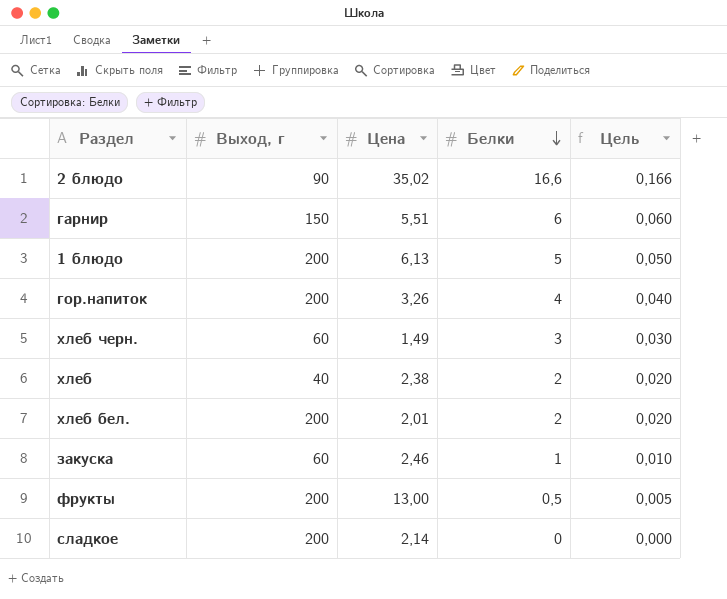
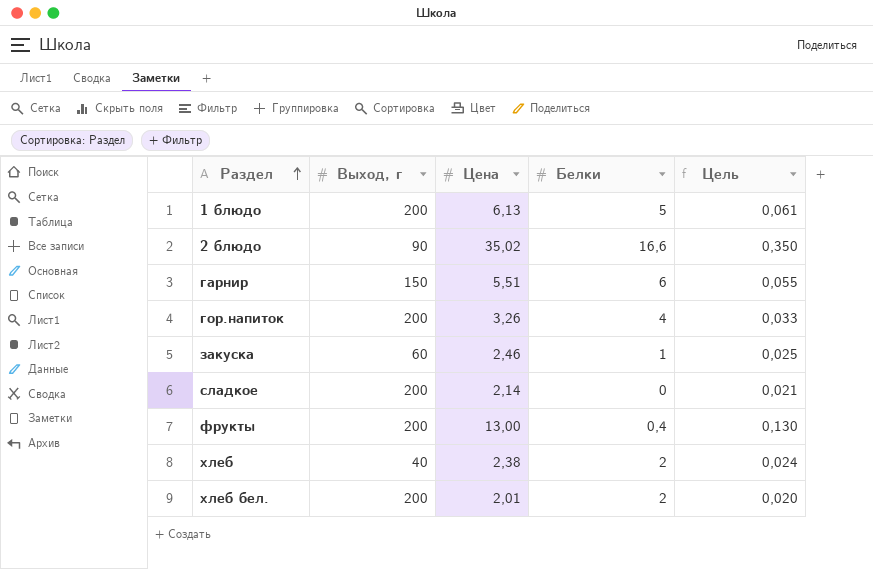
row order: Белки descending -> Раздел ascending
column Цель | formula: [Белки] * 0,01 -> [Цена] * 0,01
row хлеб черн.: 60 | 1,49 | 3 | 0,030 -> none
фрукты | Белки: 0,5 -> 0,4

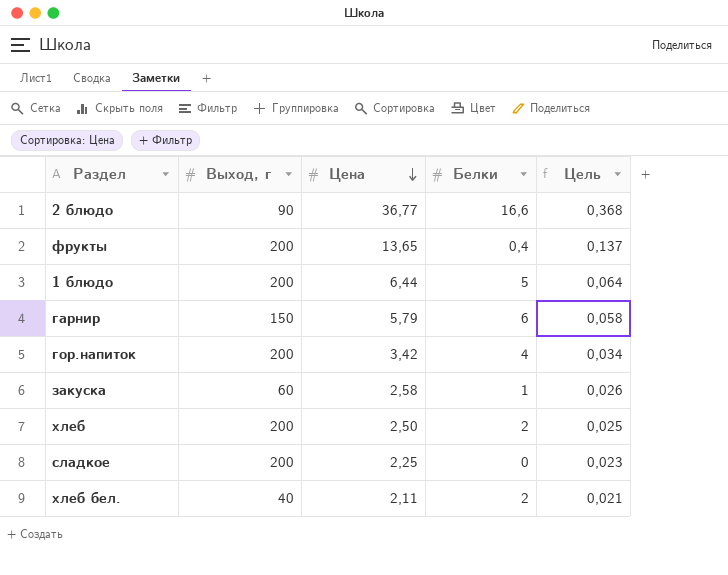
row order: Раздел ascending -> Цена descending
2 блюдо | Цена: 35,02 -> 36,77
2 блюдо | Цель: 0,350 -> 0,368
фрукты | Цена: 13,00 -> 13,65
фрукты | Цель: 0,130 -> 0,137
1 блюдо | Цена: 6,13 -> 6,44
1 блюдо | Цель: 0,061 -> 0,064
гарнир | Цена: 5,51 -> 5,79
гарнир | Цель: 0,055 -> 0,058
гор.напиток | Цена: 3,26 -> 3,42
гор.напиток | Цель: 0,033 -> 0,034
закуска | Цена: 2,46 -> 2,58
закуска | Цель: 0,025 -> 0,026
хлеб | Выход, г: 40 -> 200
хлеб | Цена: 2,38 -> 2,50
хлеб | Цель: 0,024 -> 0,025
сладкое | Цена: 2,14 -> 2,25
сладкое | Цель: 0,021 -> 0,023
хлеб бел. | Выход, г: 200 -> 40
хлеб бел. | Цена: 2,01 -> 2,11
хлеб бел. | Цель: 0,020 -> 0,021

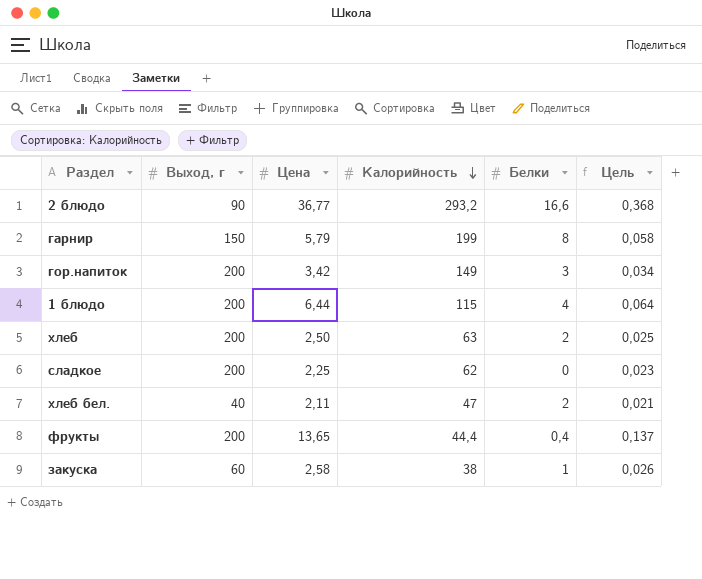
row order: Цена descending -> Калорийность descending
column Калорийность | position: none -> 4
гарнир | Белки: 6 -> 8
гор.напиток | Белки: 4 -> 3
1 блюдо | Белки: 5 -> 4

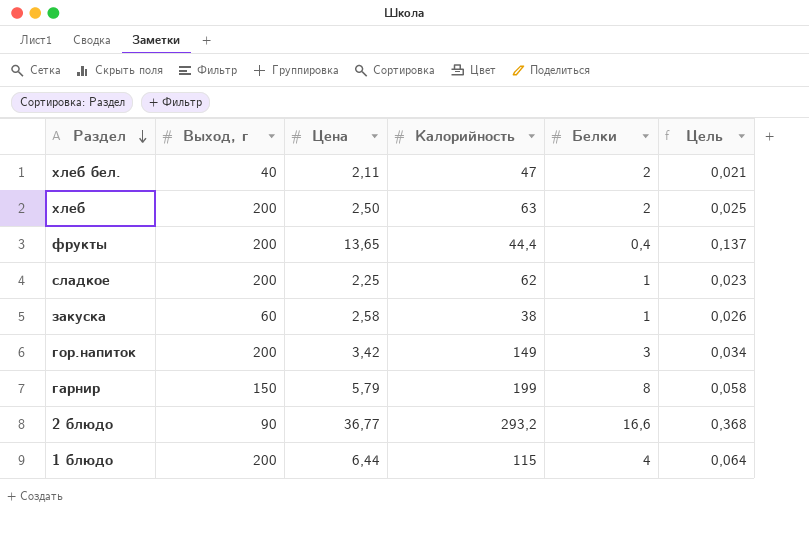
row order: Калорийность descending -> Раздел descending
сладкое | Белки: 0 -> 1

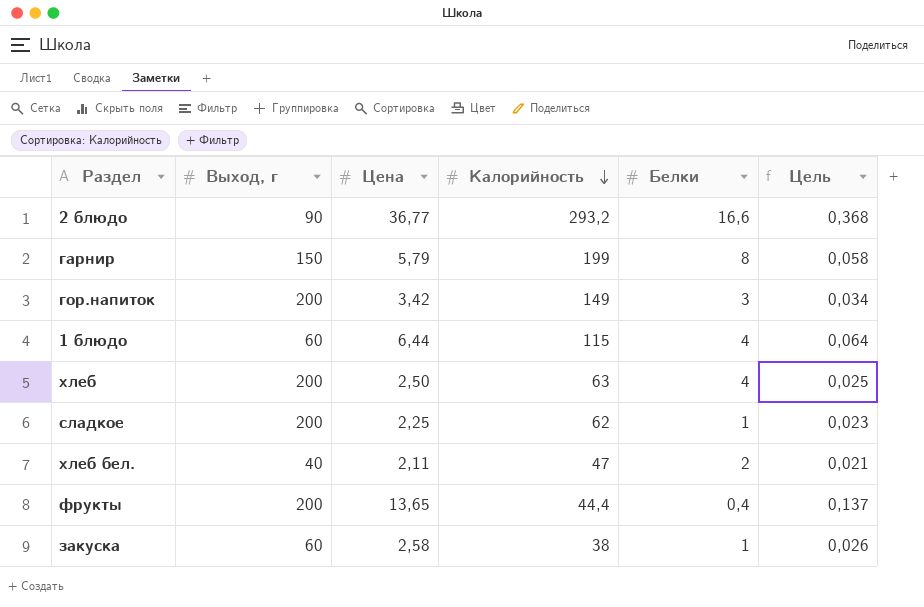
row order: Раздел descending -> Калорийность descending
1 блюдо | Выход, г: 200 -> 60
хлеб | Белки: 2 -> 4

